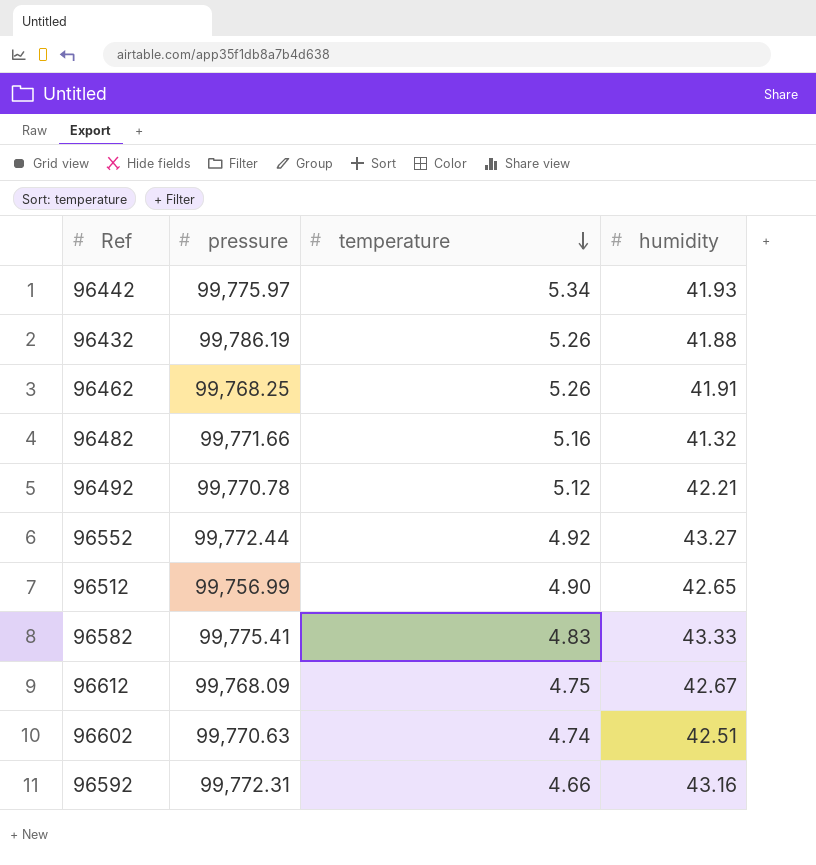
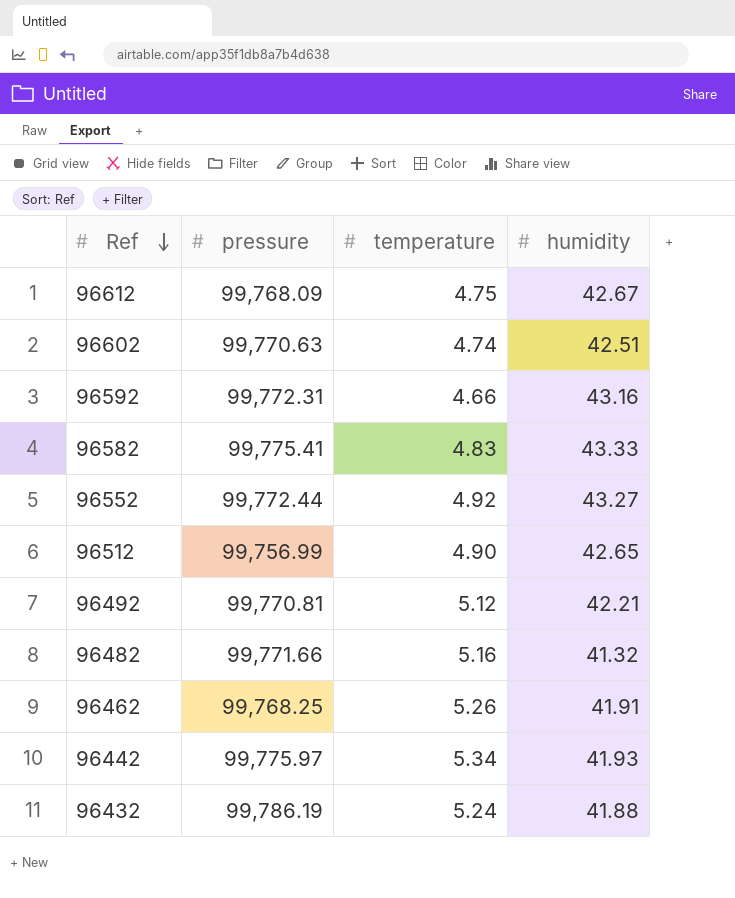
row order: temperature descending -> Ref descending
96492 | pressure: 99,770.78 -> 99,770.81
96432 | temperature: 5.26 -> 5.24

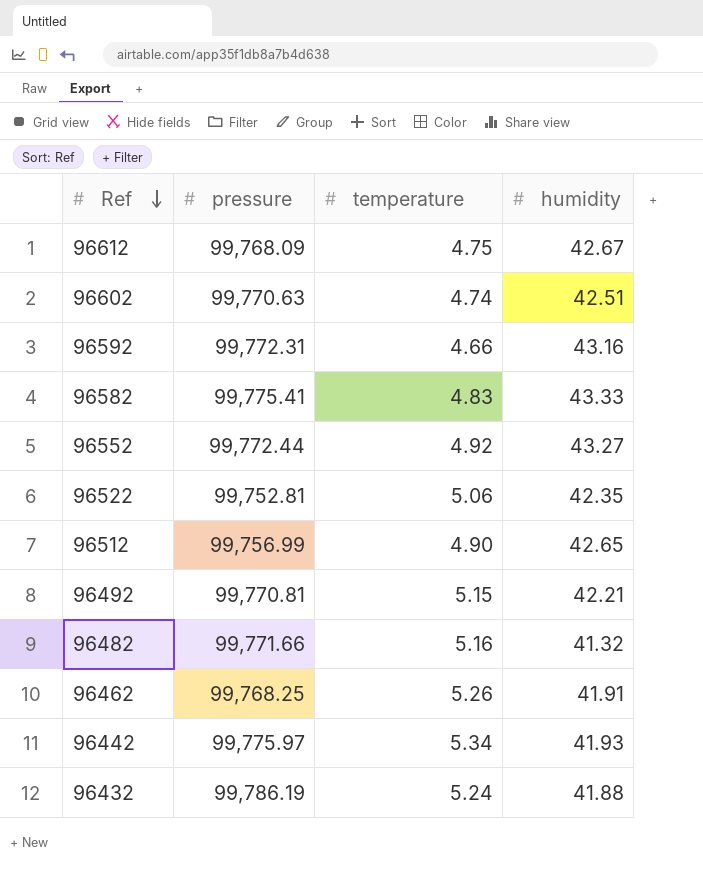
row 96522: none -> 99,752.81 | 5.06 | 42.35
96492 | temperature: 5.12 -> 5.15

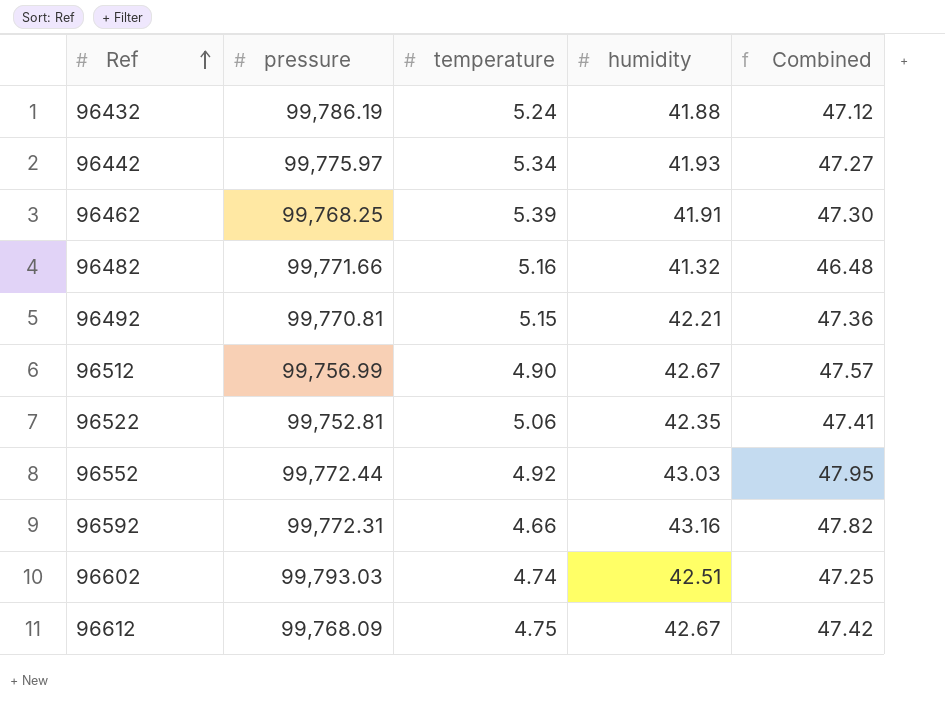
row order: Ref descending -> Ref ascending
column Combined | formula: none -> [temperature] + [humidity]
row 96582: 99,775.41 | 4.83 | 43.33 -> none
96462 | temperature: 5.26 -> 5.39
96512 | humidity: 42.65 -> 42.67
96552 | humidity: 43.27 -> 43.03
96602 | pressure: 99,770.63 -> 99,793.03

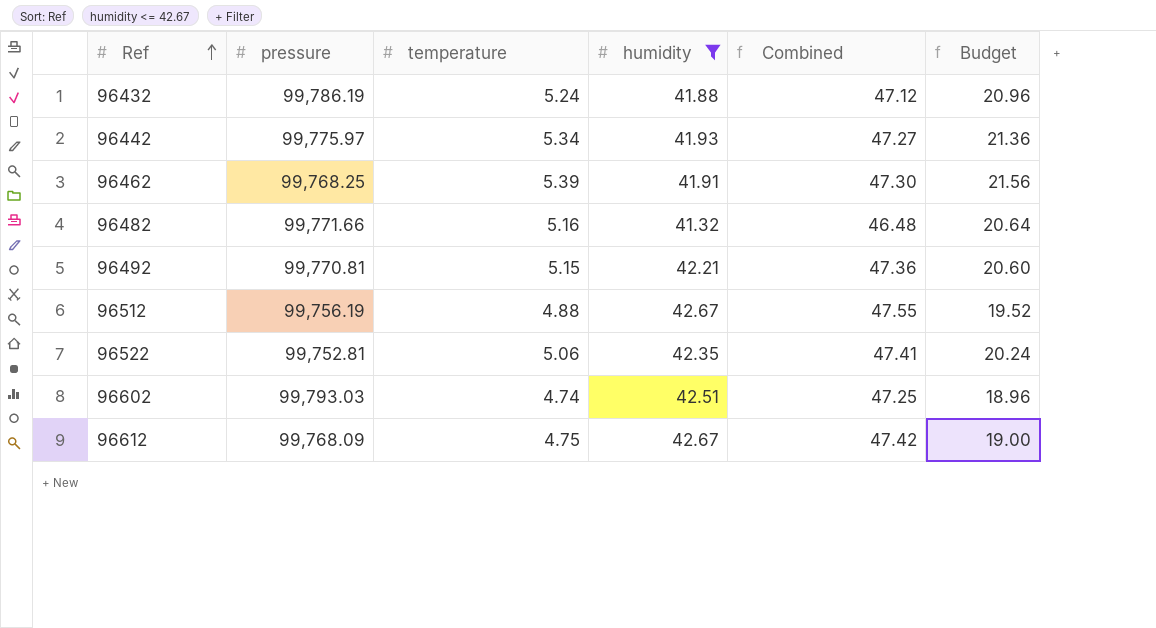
filter: none -> humidity <= 42.67
column Budget | formula: none -> [temperature] * 4
96512 | pressure: 99,756.99 -> 99,756.19
96512 | temperature: 4.90 -> 4.88
96512 | Combined: 47.57 -> 47.55

